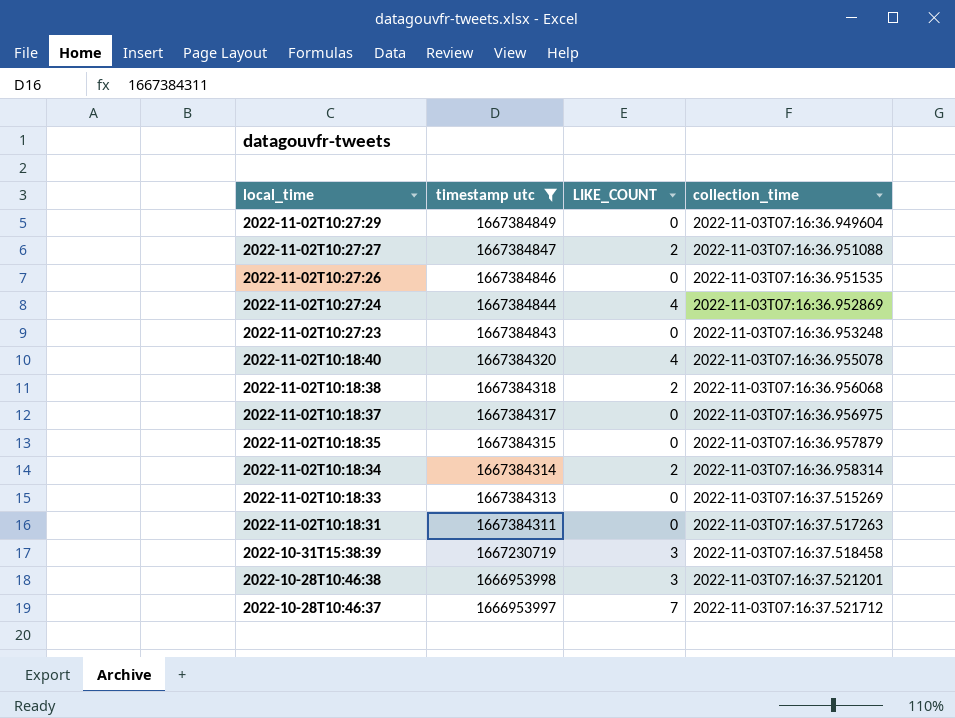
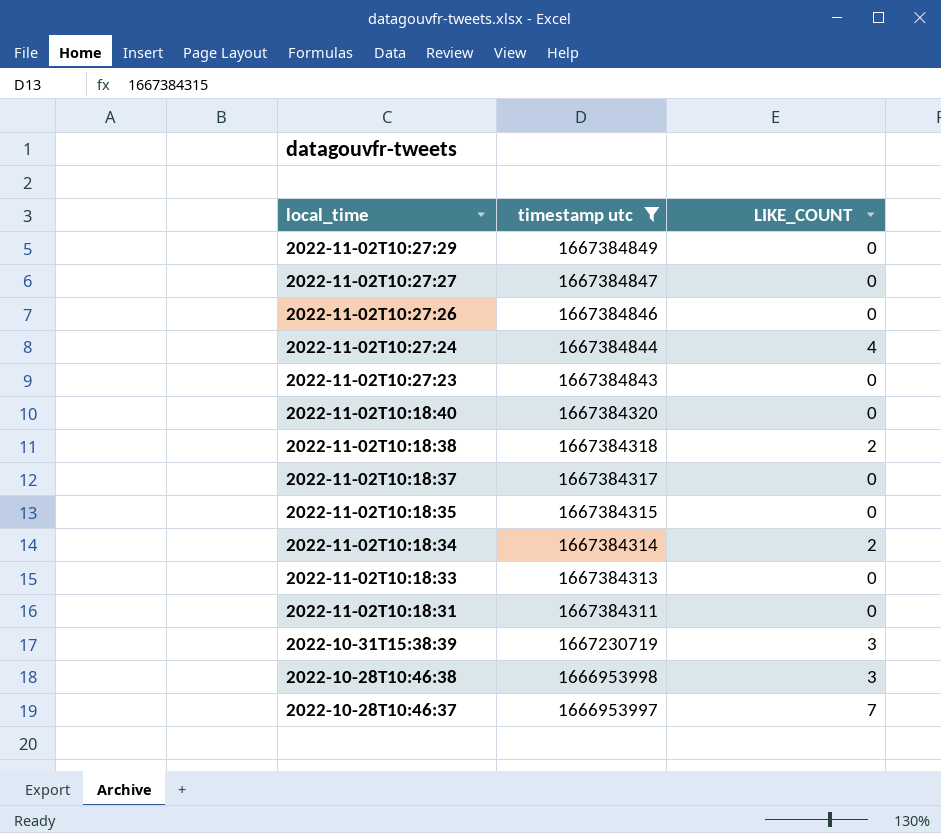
column collection_time | position: 4 -> none
2022-11-02T10:27:27 | LIKE_COUNT: 2 -> 0
2022-11-02T10:18:40 | LIKE_COUNT: 4 -> 0

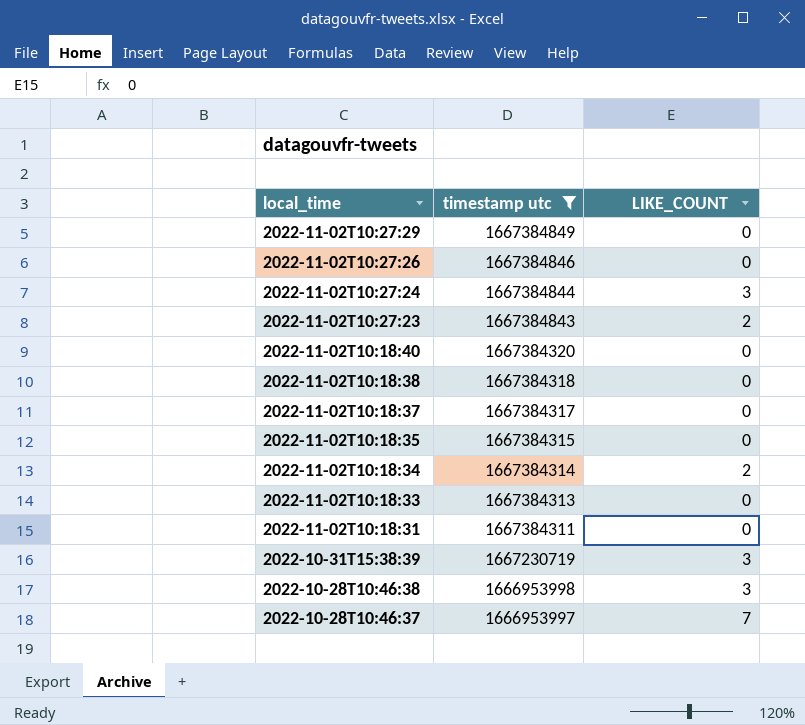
row 2022-11-02T10:27:27: 1667384847 | 0 -> none
2022-11-02T10:27:24 | LIKE_COUNT: 4 -> 3
2022-11-02T10:27:23 | LIKE_COUNT: 0 -> 2
2022-11-02T10:18:38 | LIKE_COUNT: 2 -> 0

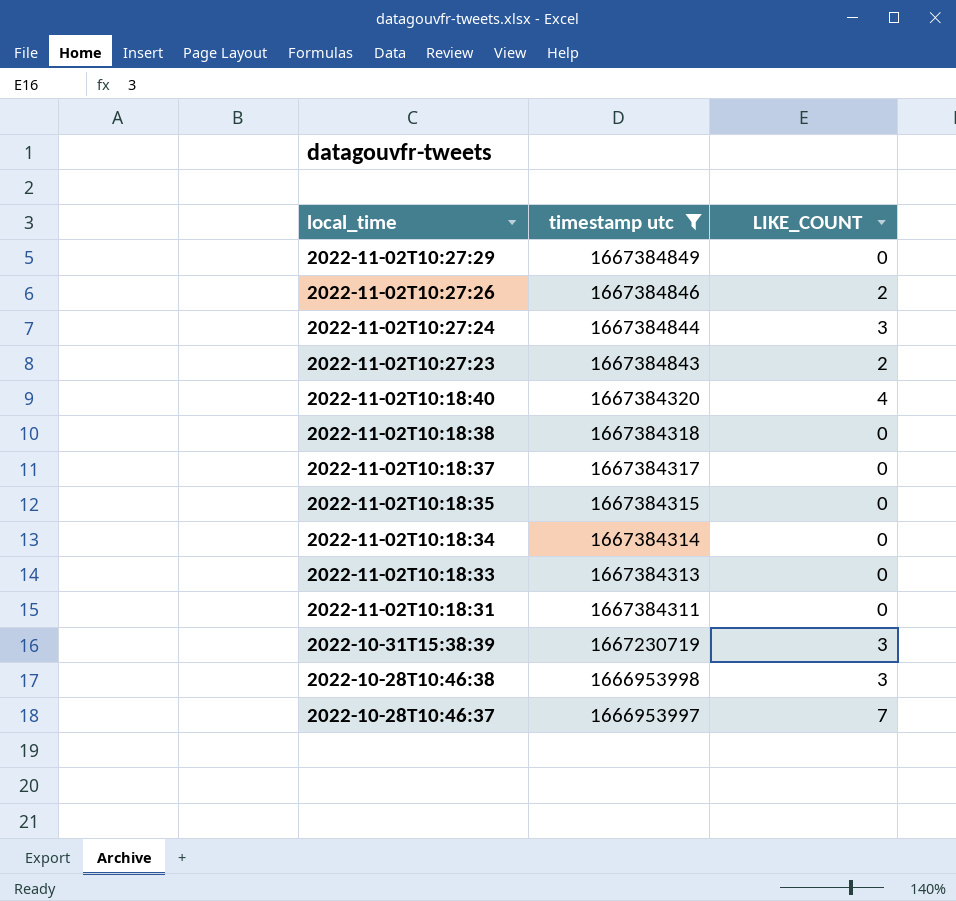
2022-11-02T10:27:26 | LIKE_COUNT: 0 -> 2
2022-11-02T10:18:40 | LIKE_COUNT: 0 -> 4
2022-11-02T10:18:34 | LIKE_COUNT: 2 -> 0

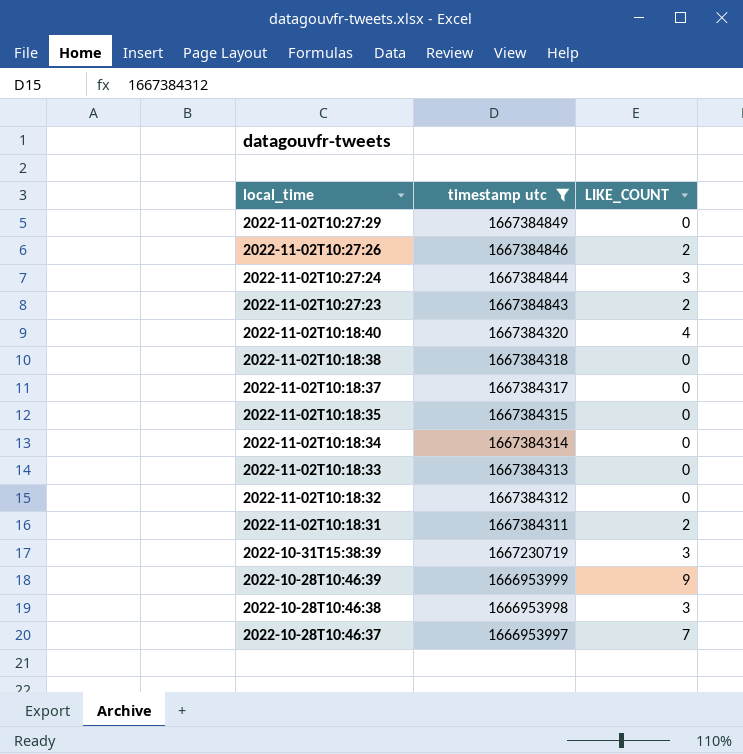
row 2022-11-02T10:18:32: none -> 1667384312 | 0
2022-11-02T10:18:31 | LIKE_COUNT: 0 -> 2
row 2022-10-28T10:46:39: none -> 1666953999 | 9

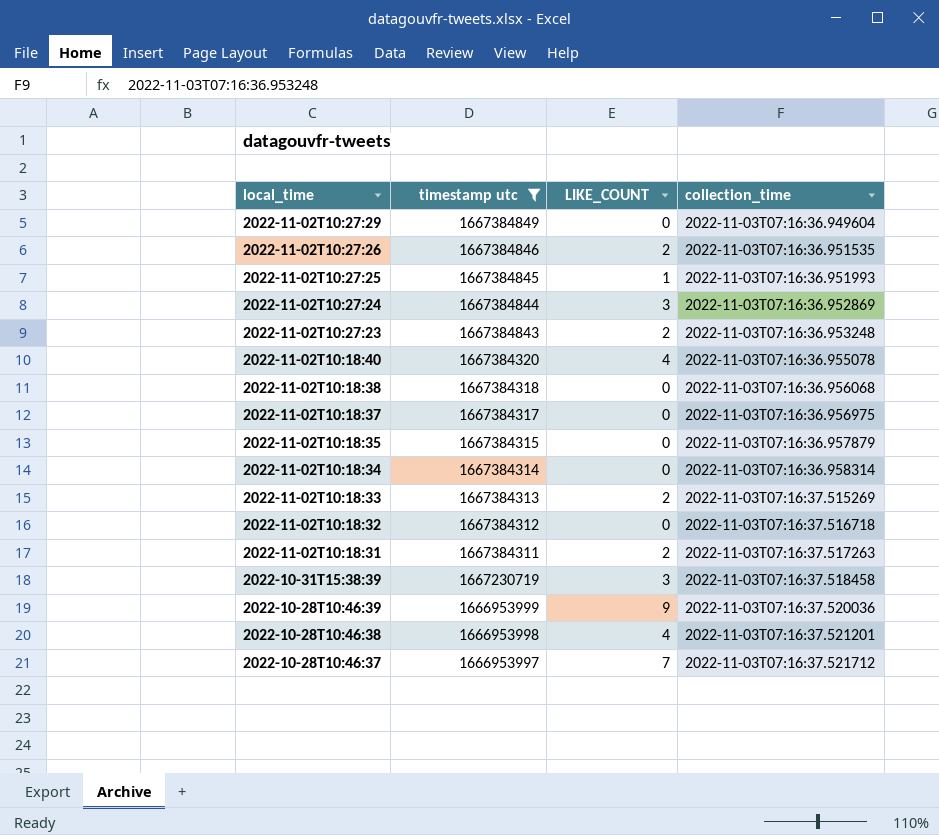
column collection_time | position: none -> 4
row 2022-11-02T10:27:25: none -> 1667384845 | 1 | 2022-11-03T07:16:36.951993
2022-11-02T10:18:33 | LIKE_COUNT: 0 -> 2
2022-10-28T10:46:38 | LIKE_COUNT: 3 -> 4

